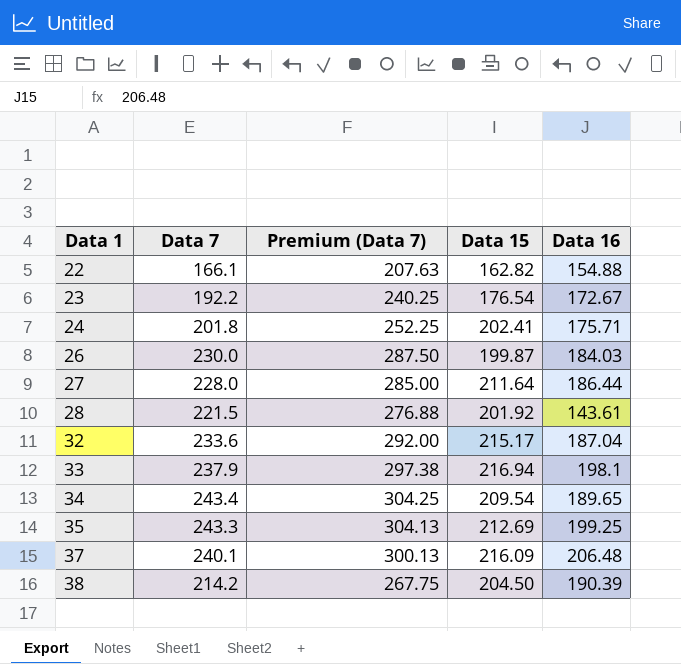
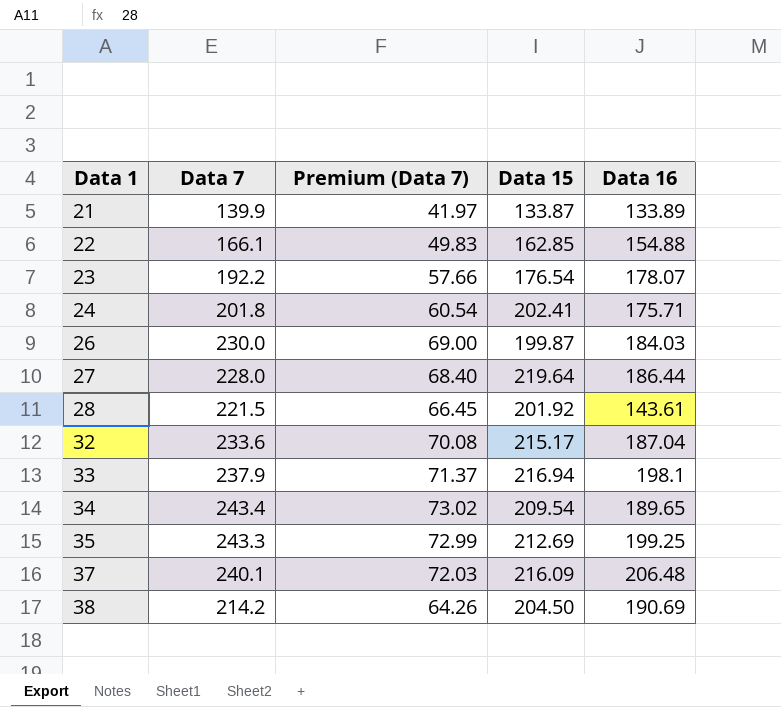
column Premium (Data 7) | formula: [Data 7] * 1.25 -> [Data 7] * 0.3
row 21: none -> 139.9 | 41.97 | 133.87 | 133.89
22 | Data 15: 162.82 -> 162.85
23 | Data 16: 172.67 -> 178.07
27 | Data 15: 211.64 -> 219.64
38 | Data 16: 190.39 -> 190.69

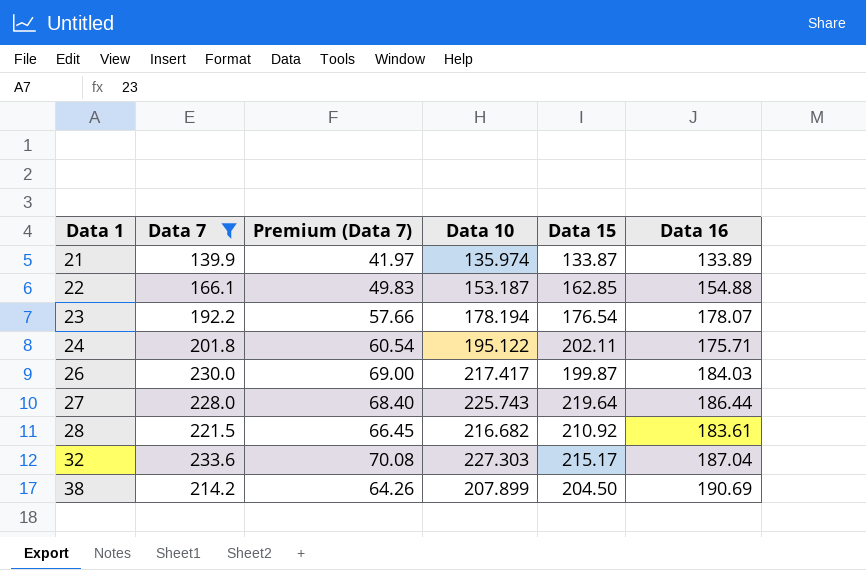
filter: none -> Data 7 <= 233.6
column Data 10 | position: none -> 4
24 | Data 15: 202.41 -> 202.11
28 | Data 15: 201.92 -> 210.92
28 | Data 16: 143.61 -> 183.61

